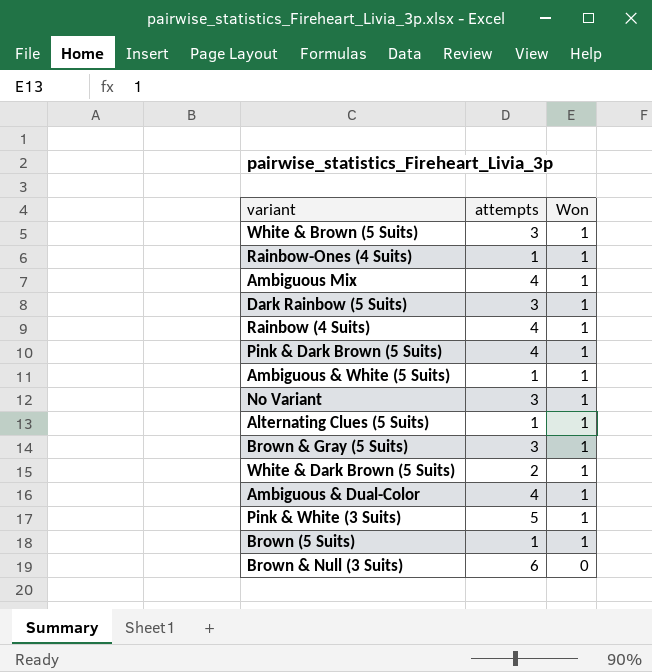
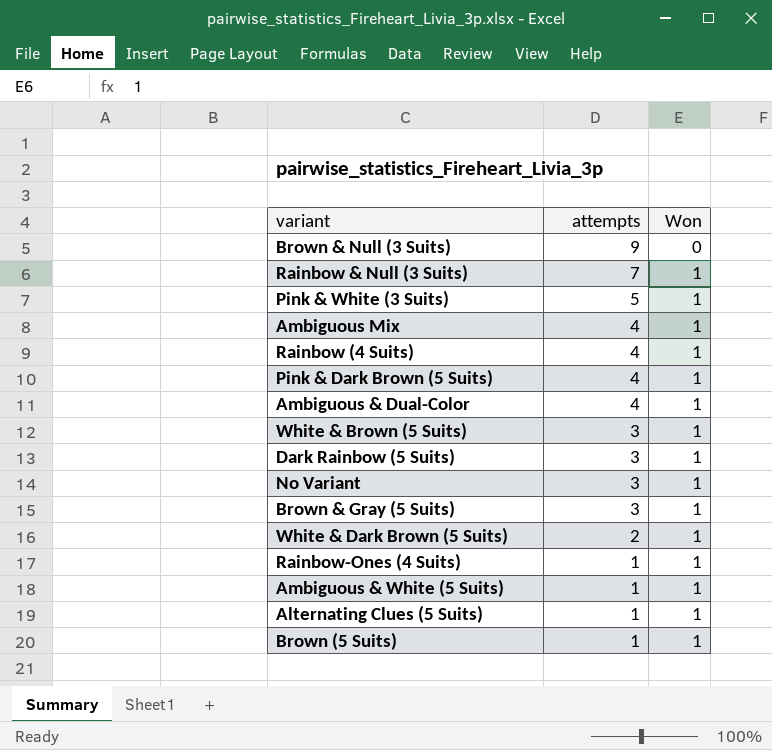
row order: Won descending -> attempts descending
Brown & Null (3 Suits) | attempts: 6 -> 9
row Rainbow & Null (3 Suits): none -> 7 | 1

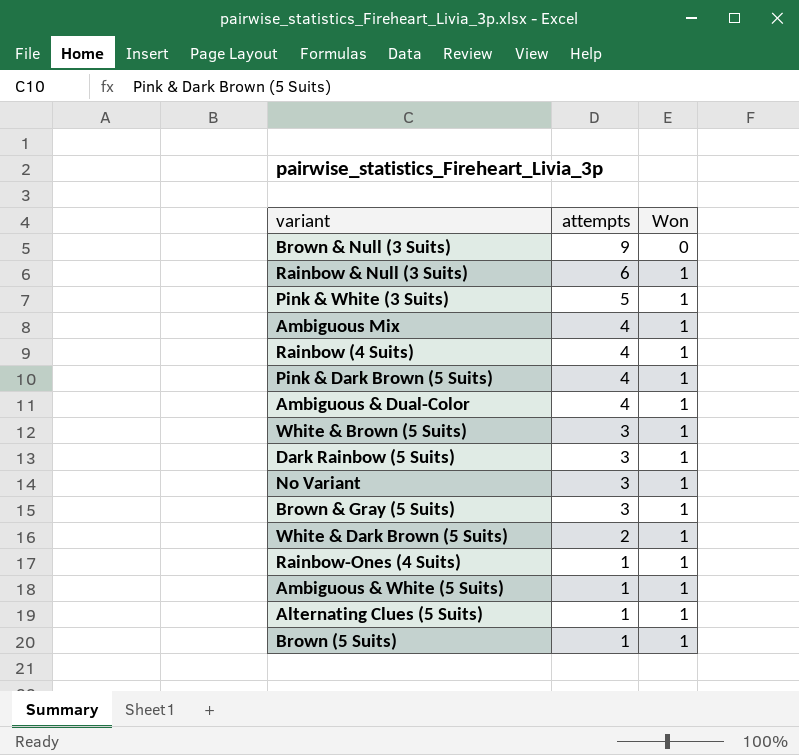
Rainbow & Null (3 Suits) | attempts: 7 -> 6

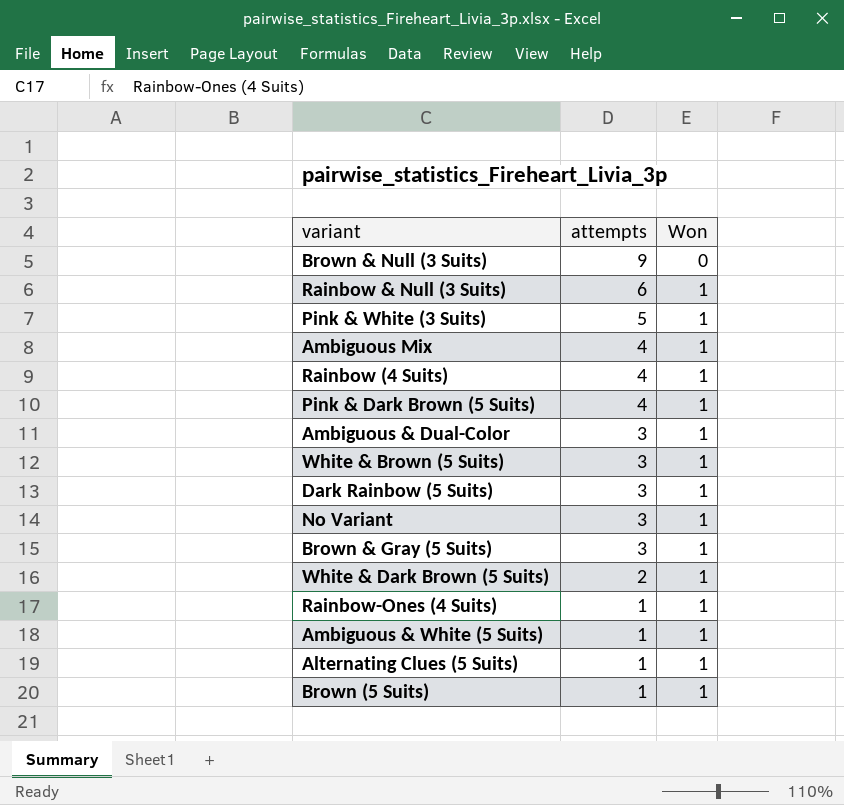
Ambiguous & Dual-Color | attempts: 4 -> 3

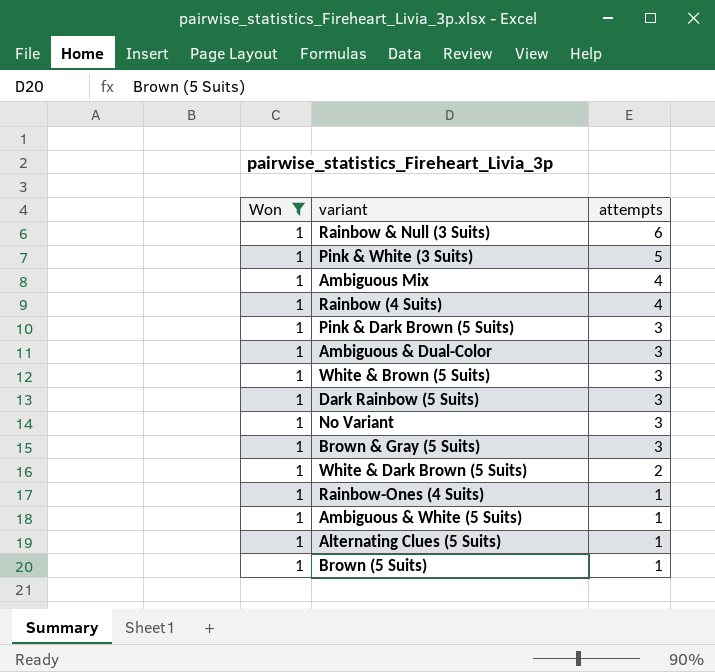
filter: none -> Won = 1
column Won | position: 3 -> 1
Pink & Dark Brown (5 Suits) | attempts: 4 -> 3

